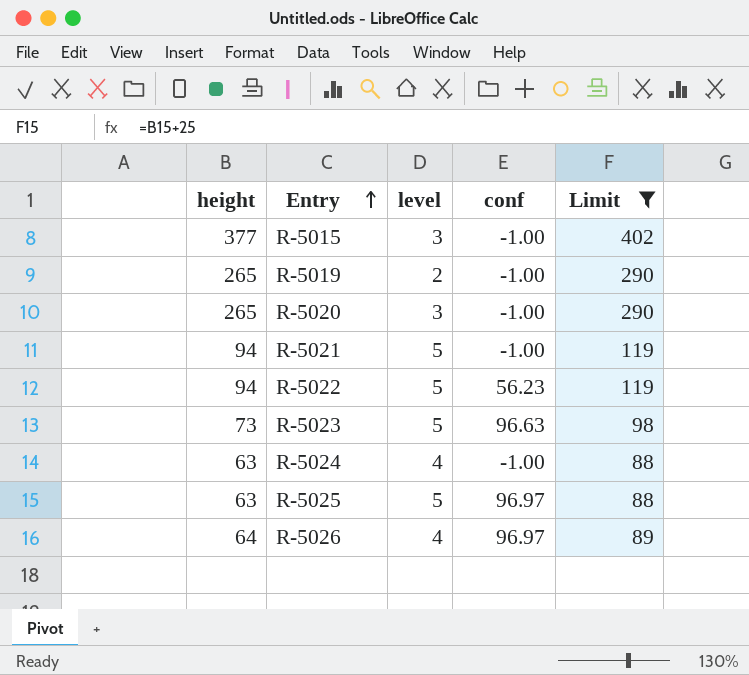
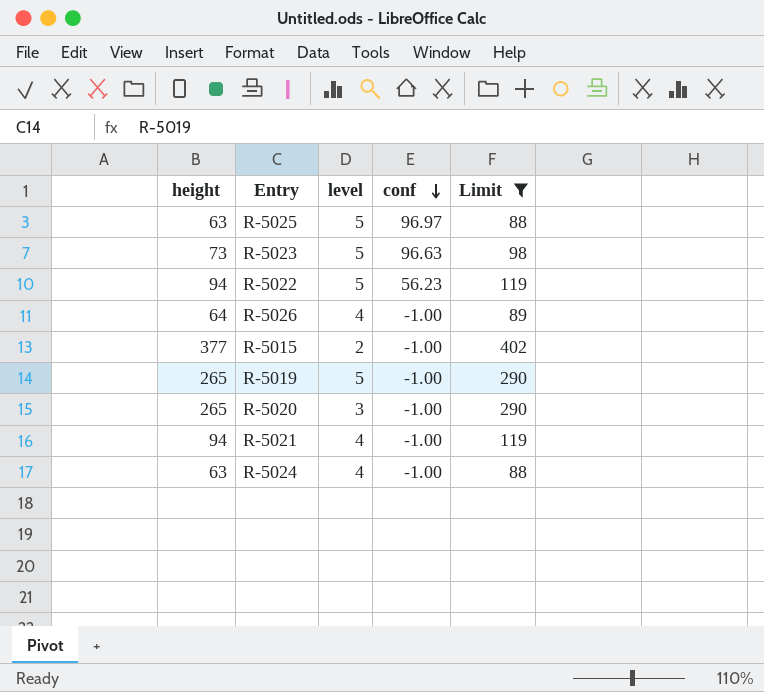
row order: Entry ascending -> conf descending
R-5026 | conf: 96.97 -> -1.00
R-5015 | level: 3 -> 2
R-5019 | level: 2 -> 5
R-5021 | level: 5 -> 4

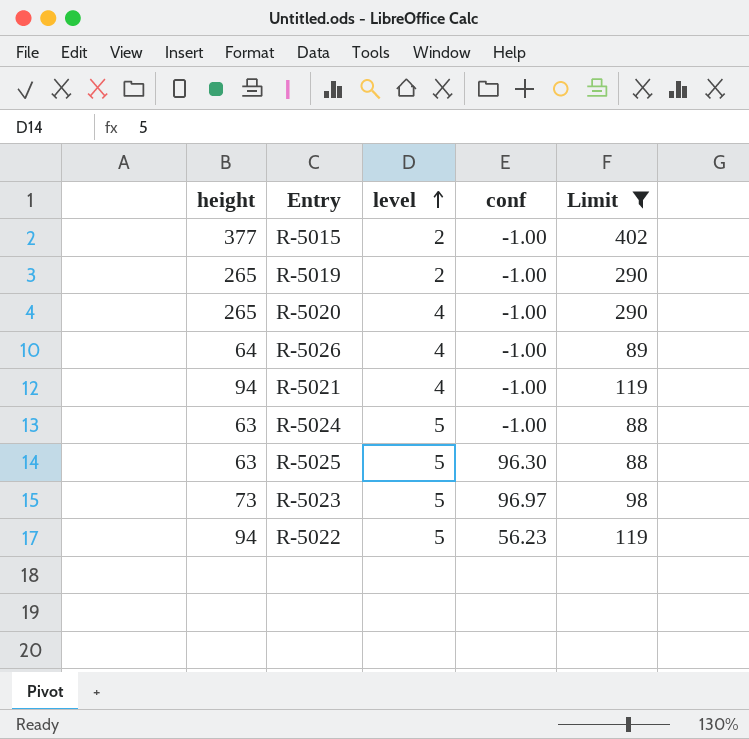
row order: conf descending -> level ascending
R-5019 | level: 5 -> 2
R-5020 | level: 3 -> 4
R-5024 | level: 4 -> 5
R-5025 | conf: 96.97 -> 96.30
R-5023 | conf: 96.63 -> 96.97

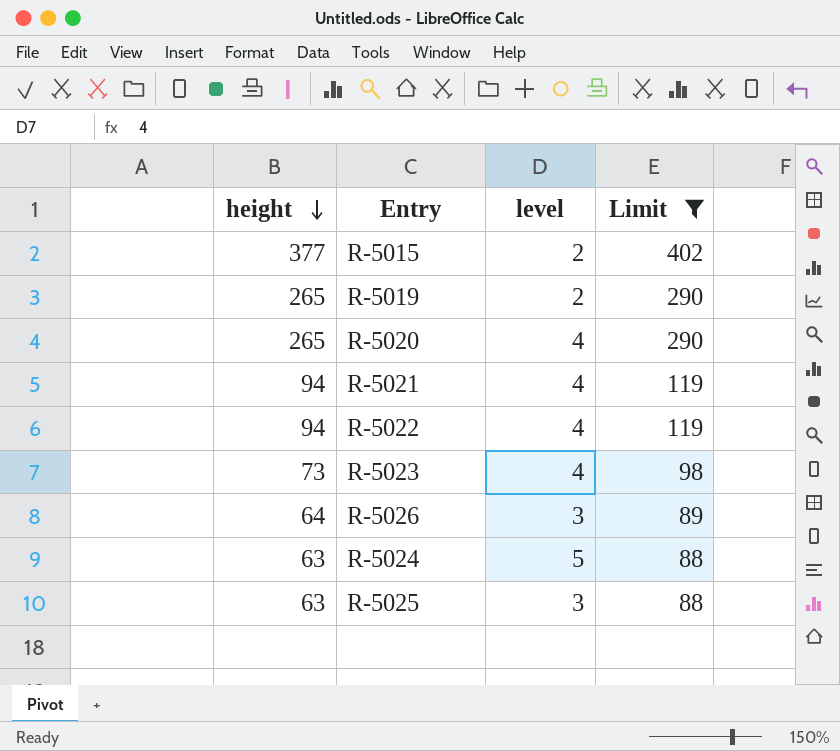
row order: level ascending -> height descending
column conf | position: 4 -> none
R-5022 | level: 5 -> 4
R-5023 | level: 5 -> 4
R-5026 | level: 4 -> 3
R-5025 | level: 5 -> 3

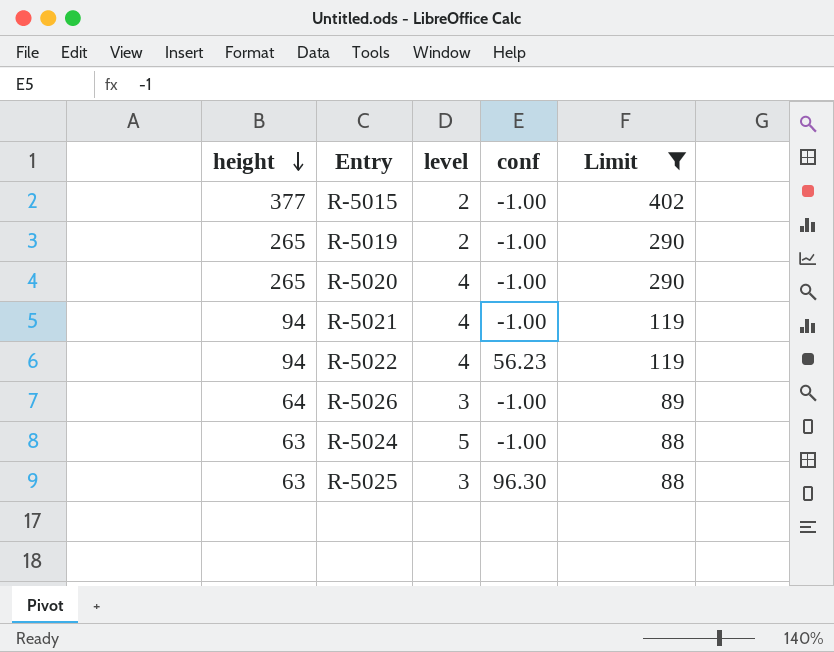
column conf | position: none -> 4
row R-5023: 73 | 4 | 98 -> none

